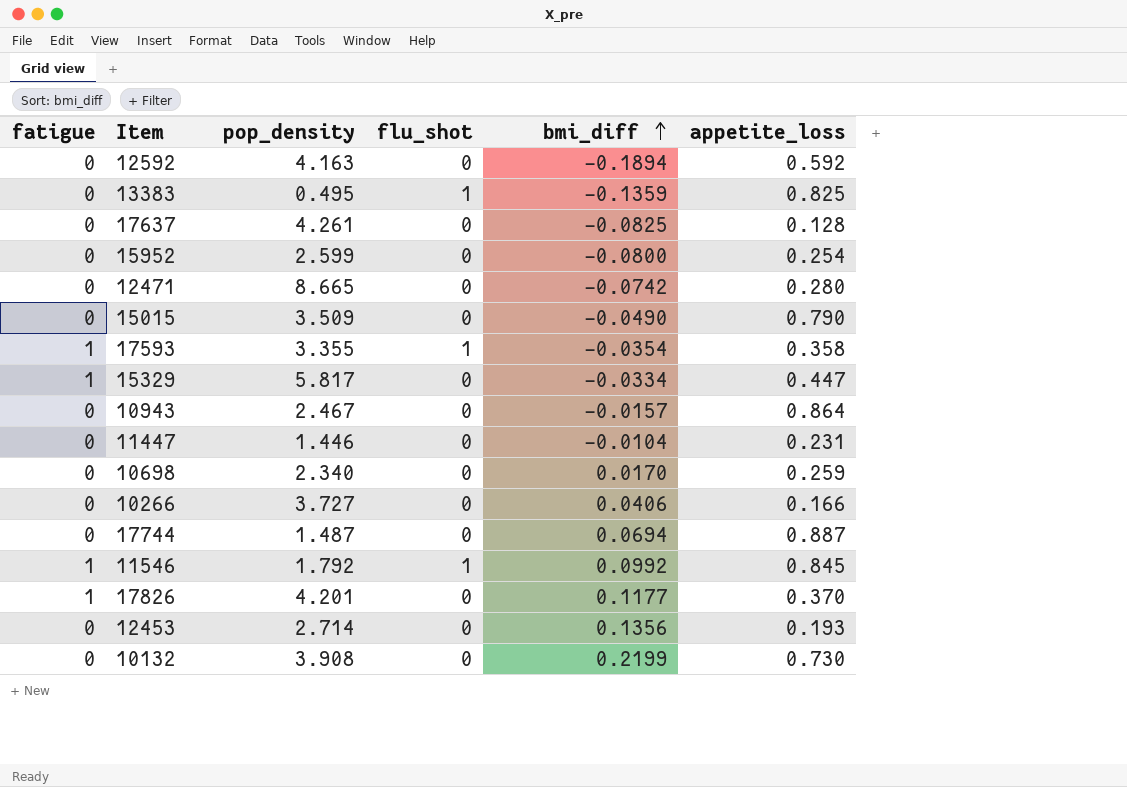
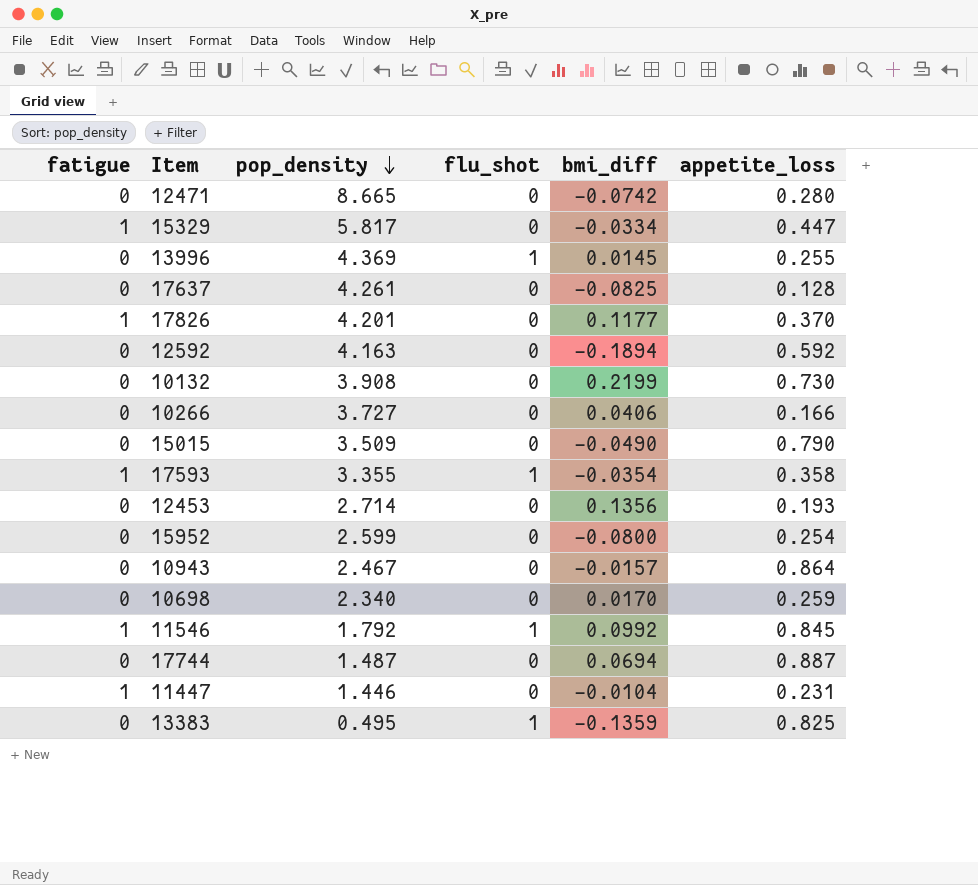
row order: bmi_diff ascending -> pop_density descending
row 13996: none -> 0 | 4.369 | 1 | 0.0145 | 0.255
11447 | fatigue: 0 -> 1

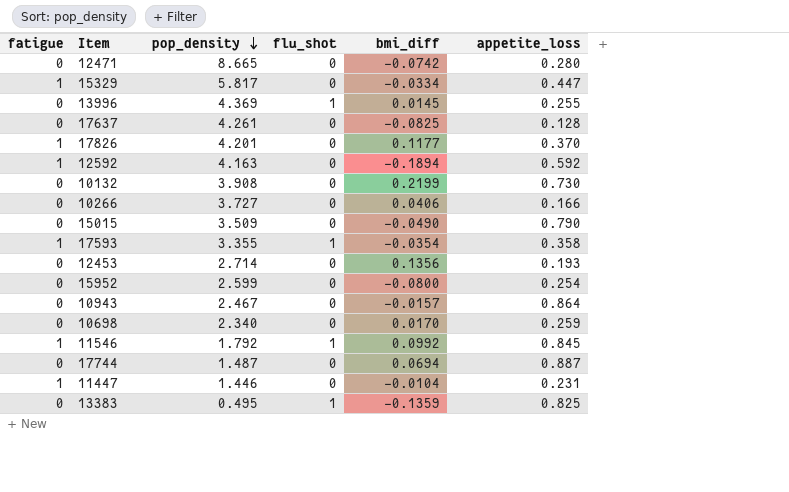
12592 | fatigue: 0 -> 1

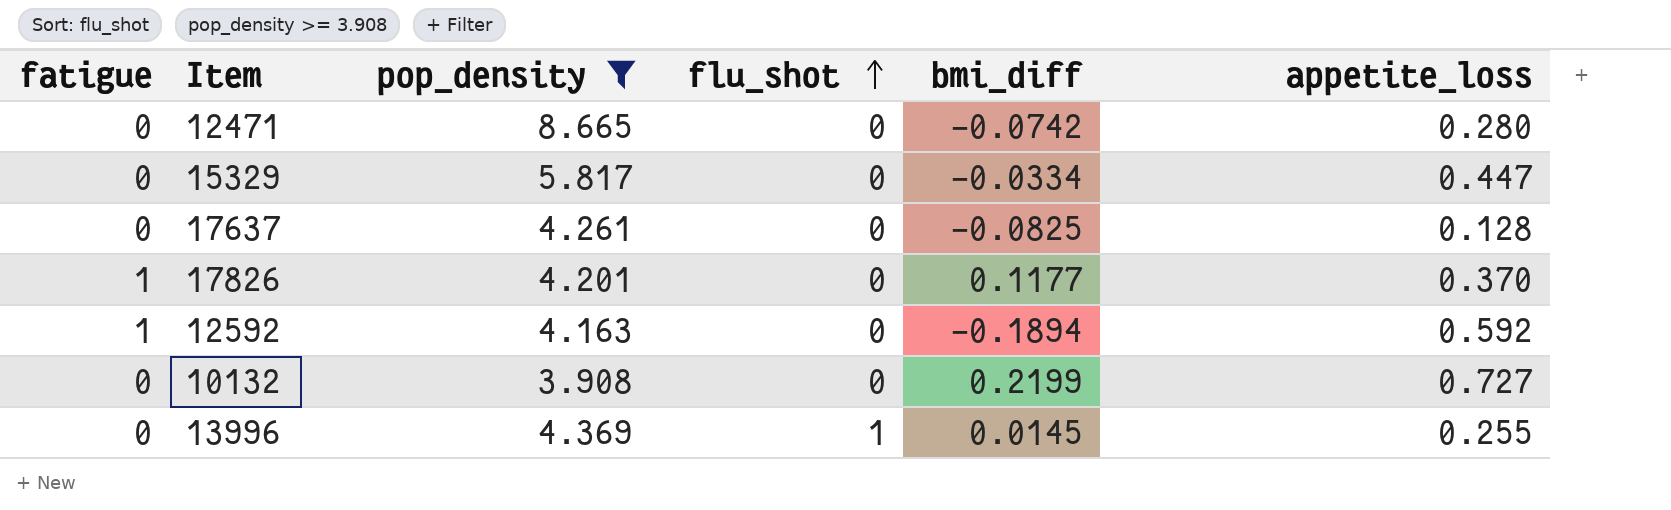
filter: none -> pop_density >= 3.908
row order: pop_density descending -> flu_shot ascending
15329 | fatigue: 1 -> 0
10132 | appetite_loss: 0.730 -> 0.727

